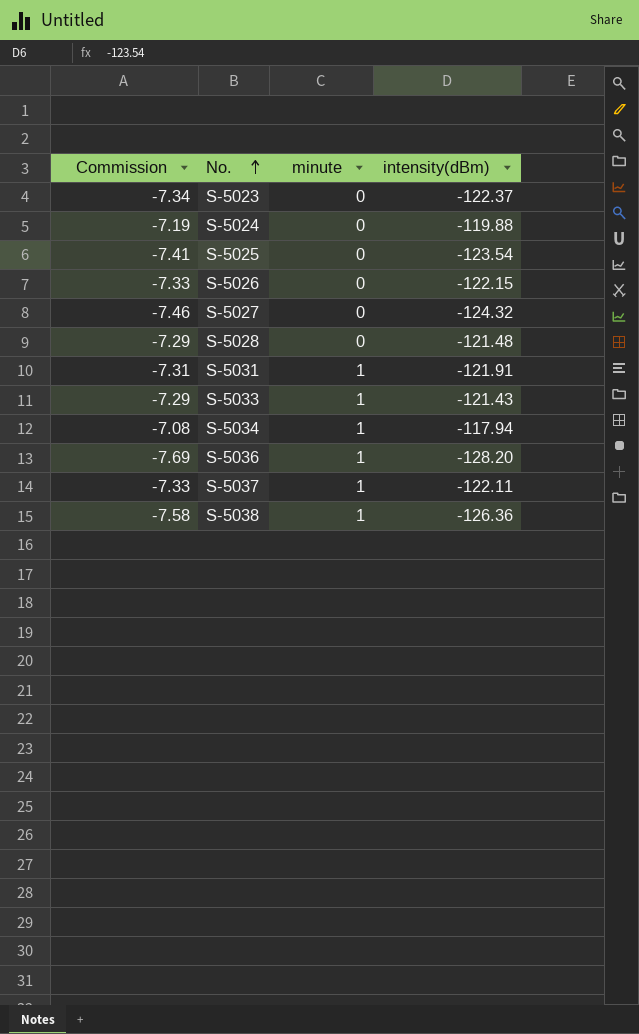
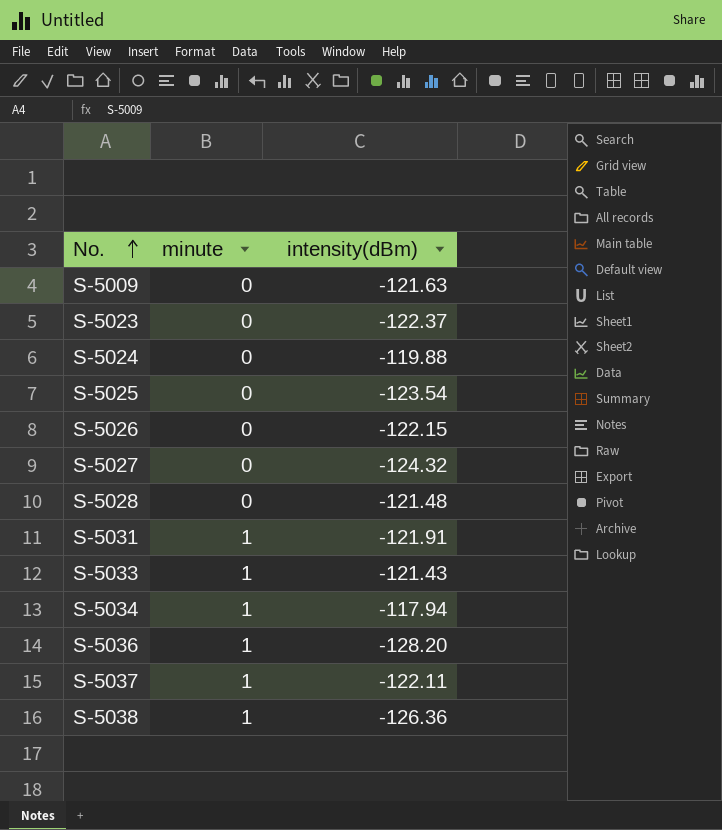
column Commission | formula: [intensity(dBm)] * 0.06 -> none
row S-5009: none -> 0 | -121.63

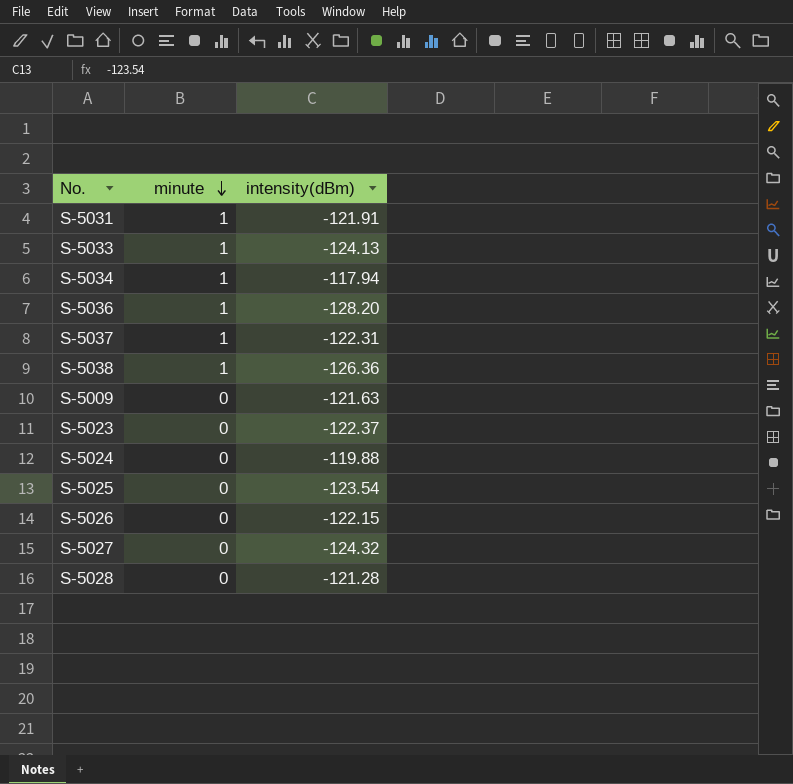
row order: No. ascending -> minute descending
S-5033 | intensity(dBm): -121.43 -> -124.13
S-5037 | intensity(dBm): -122.11 -> -122.31
S-5028 | intensity(dBm): -121.48 -> -121.28

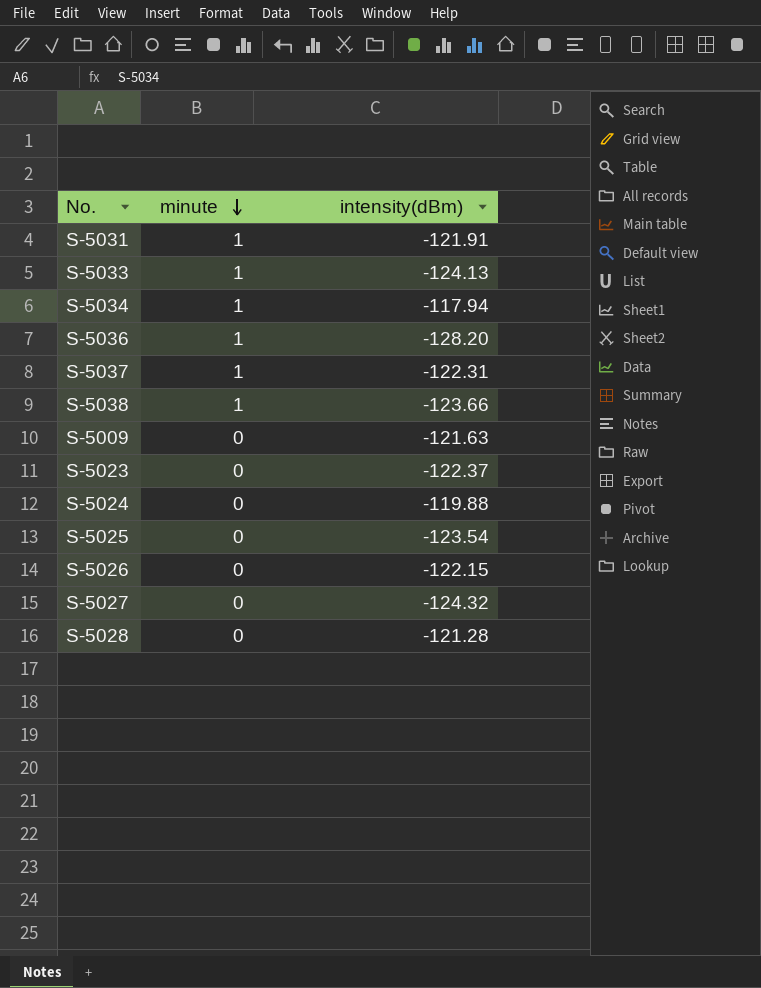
S-5038 | intensity(dBm): -126.36 -> -123.66

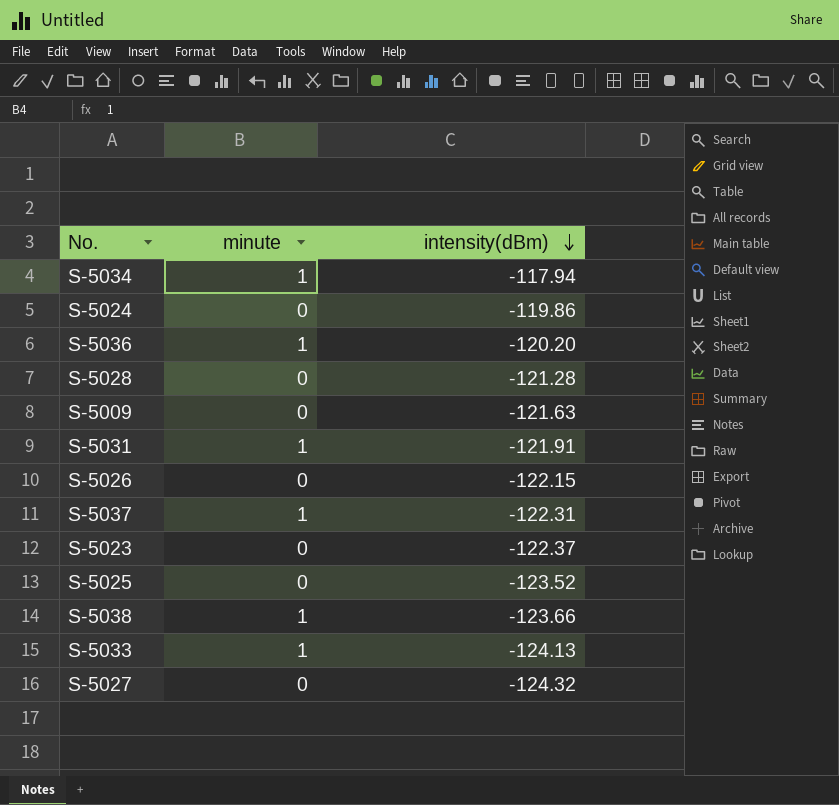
row order: minute descending -> intensity(dBm) descending
S-5024 | intensity(dBm): -119.88 -> -119.86
S-5036 | intensity(dBm): -128.20 -> -120.20
S-5025 | intensity(dBm): -123.54 -> -123.52

